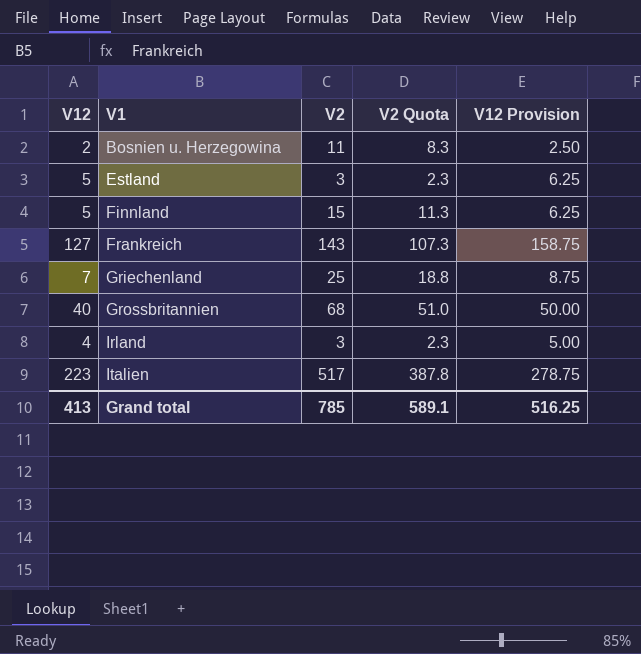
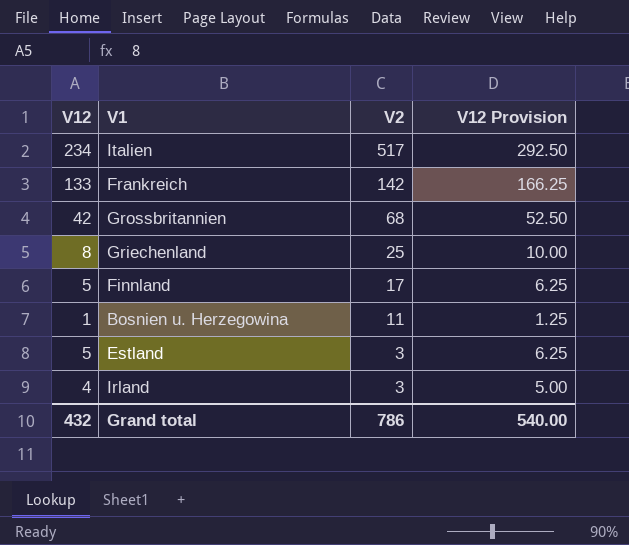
row order: V1 ascending -> V2 descending
column V2 Quota | formula: [V2] * 0.75 -> none
Italien | V12: 223 -> 234
Italien | V12 Provision: 278.75 -> 292.50
Frankreich | V12: 127 -> 133
Frankreich | V2: 143 -> 142
Frankreich | V12 Provision: 158.75 -> 166.25
Grossbritannien | V12: 40 -> 42
Grossbritannien | V12 Provision: 50.00 -> 52.50
Griechenland | V12: 7 -> 8
Griechenland | V12 Provision: 8.75 -> 10.00
Finnland | V2: 15 -> 17
Bosnien u. Herzegowina | V12: 2 -> 1
Bosnien u. Herzegowina | V12 Provision: 2.50 -> 1.25
Grand total | V12: 413 -> 432
Grand total | V2: 785 -> 786
Grand total | V12 Provision: 516.25 -> 540.00

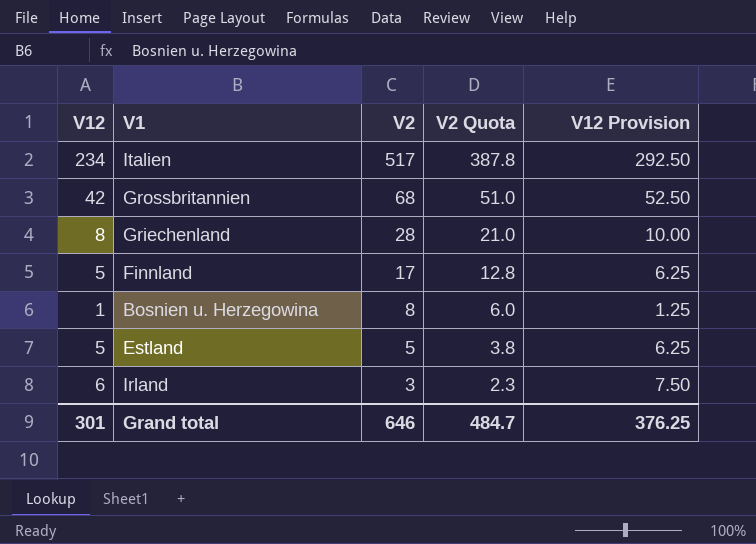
column V2 Quota | formula: none -> [V2] * 0.75
row Frankreich: 133 | 142 | 166.25 -> none
Griechenland | V2: 25 -> 28
Bosnien u. Herzegowina | V2: 11 -> 8
Estland | V2: 3 -> 5
Irland | V12: 4 -> 6
Irland | V12 Provision: 5.00 -> 7.50
Grand total | V12: 432 -> 301
Grand total | V2: 786 -> 646
Grand total | V12 Provision: 540.00 -> 376.25

